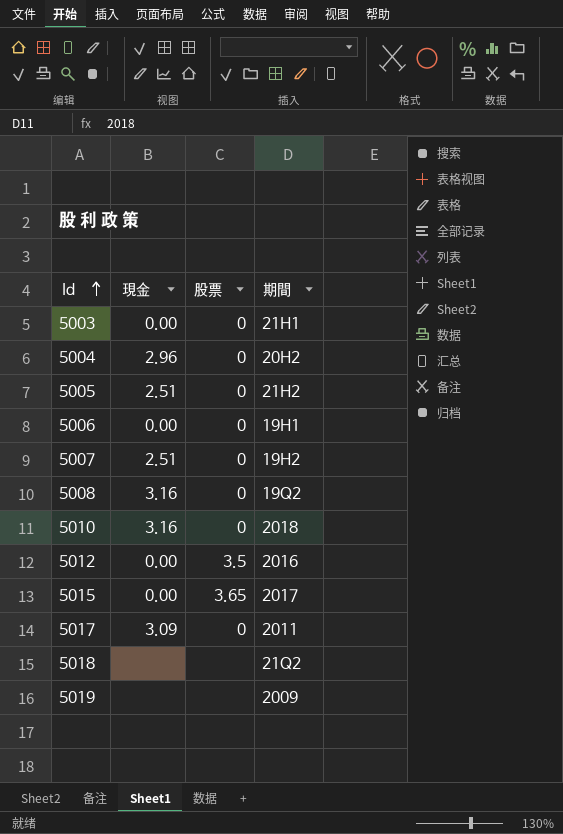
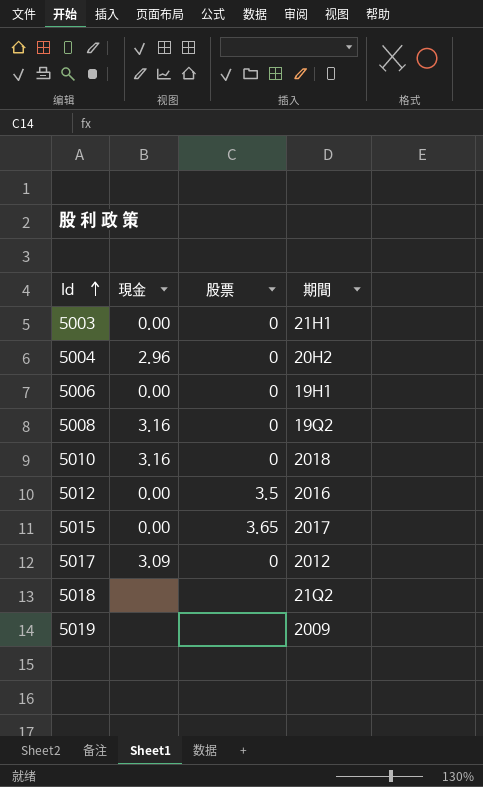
row 5005: 2.51 | 0 | 21H2 -> none
row 5007: 2.51 | 0 | 19H2 -> none
5017 | 期間: 2011 -> 2012

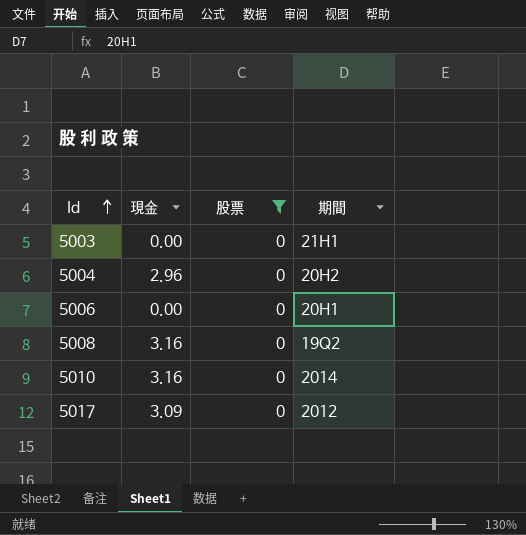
filter: none -> 股票 = 0
5006 | 期間: 19H1 -> 20H1
5010 | 期間: 2018 -> 2014

